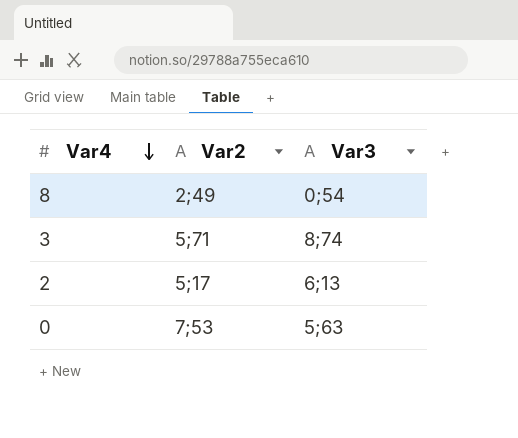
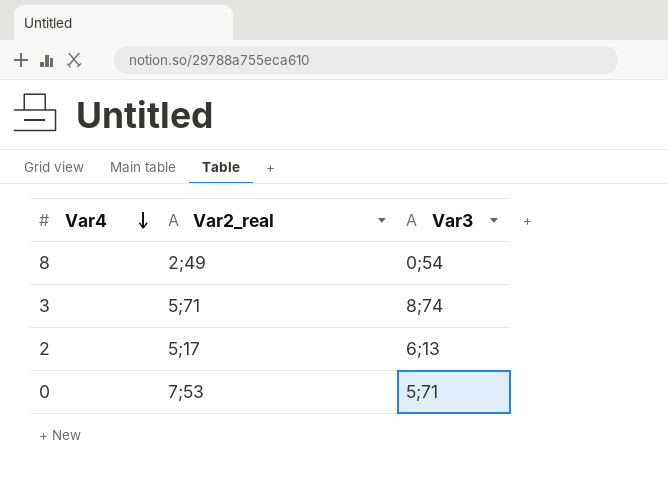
column name: Var2 -> Var2_real
0 | Var3: 5;63 -> 5;71

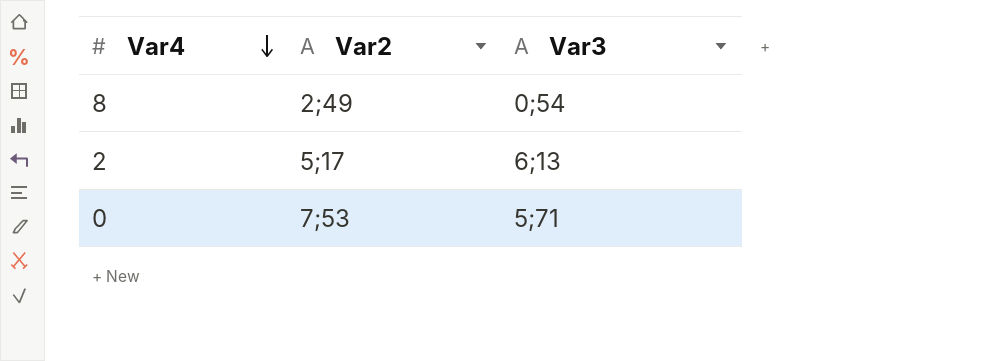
column name: Var2_real -> Var2
row 3: 5;71 | 8;74 -> none

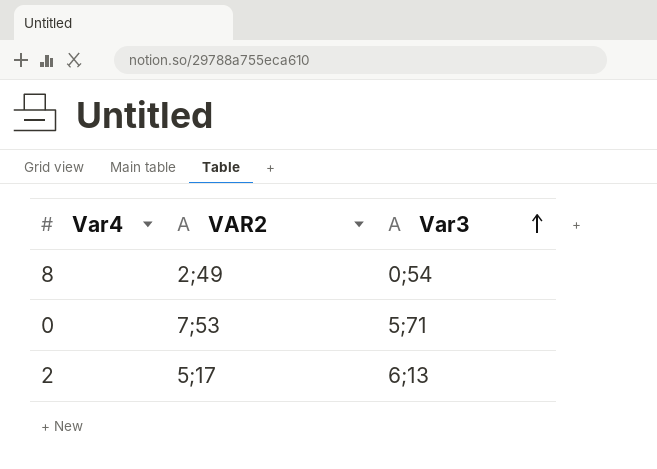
row order: Var4 descending -> Var3 ascending
column name: Var2 -> VAR2

